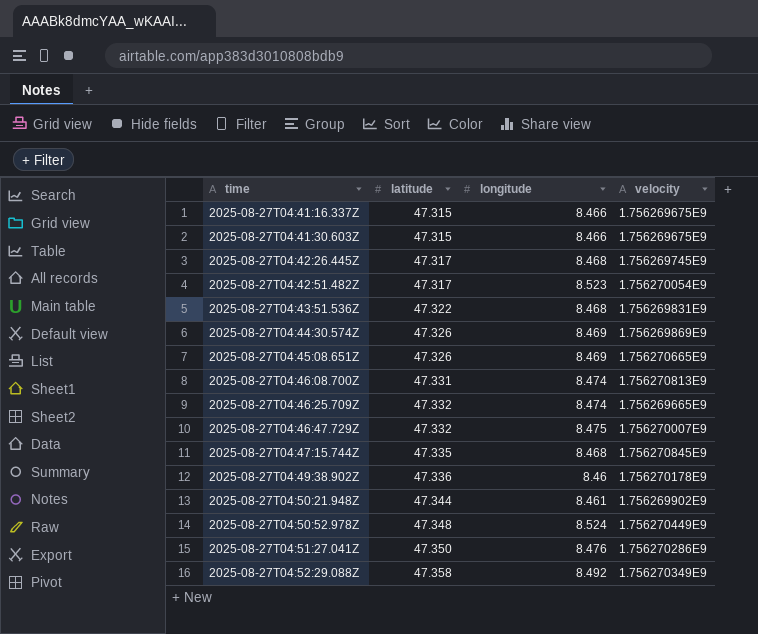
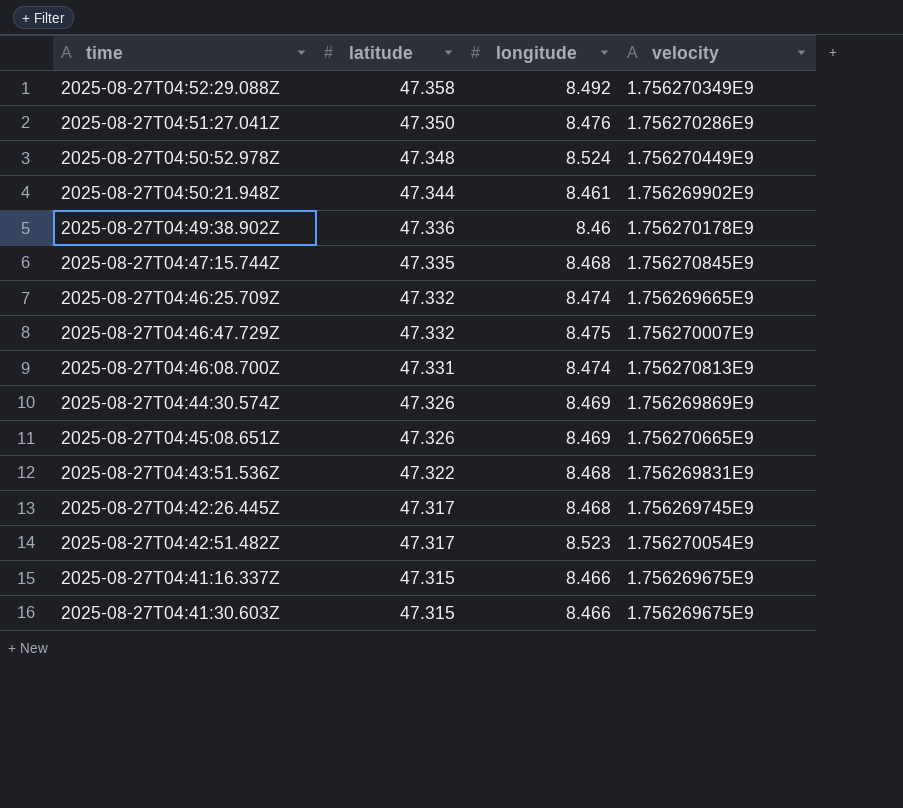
row order: time ascending -> latitude descending

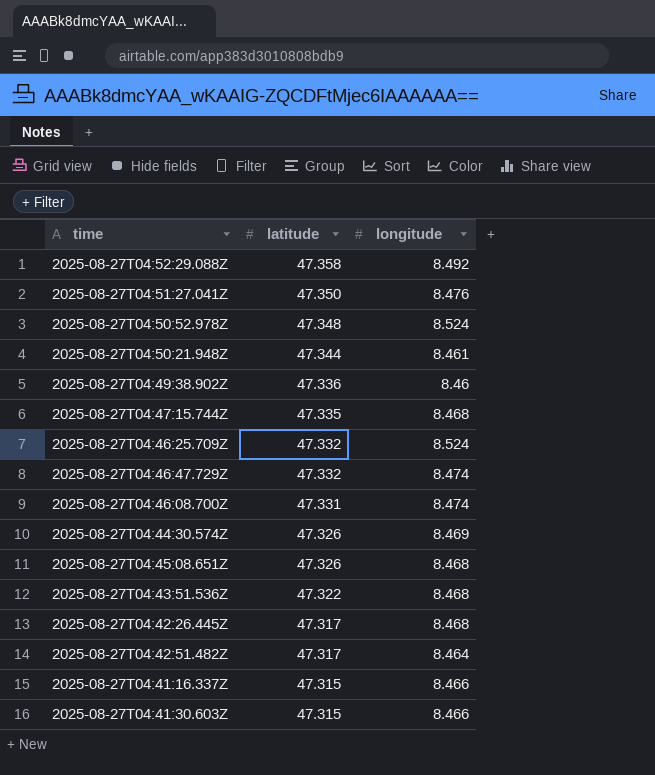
column velocity | position: 4 -> none
2025-08-27T04:46:25.709Z | longitude: 8.474 -> 8.524
2025-08-27T04:46:47.729Z | longitude: 8.475 -> 8.474
2025-08-27T04:45:08.651Z | longitude: 8.469 -> 8.468
2025-08-27T04:42:51.482Z | longitude: 8.523 -> 8.464

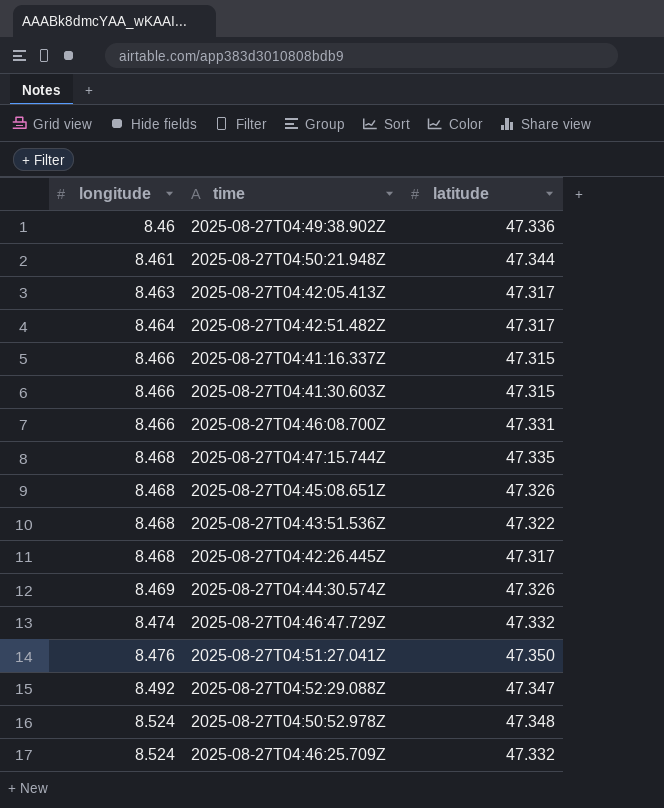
row order: latitude descending -> longitude ascending
column longitude | position: 3 -> 1
row 2025-08-27T04:42:05.413Z: none -> 8.463 | 47.317
2025-08-27T04:46:08.700Z | longitude: 8.474 -> 8.466
2025-08-27T04:52:29.088Z | latitude: 47.358 -> 47.347

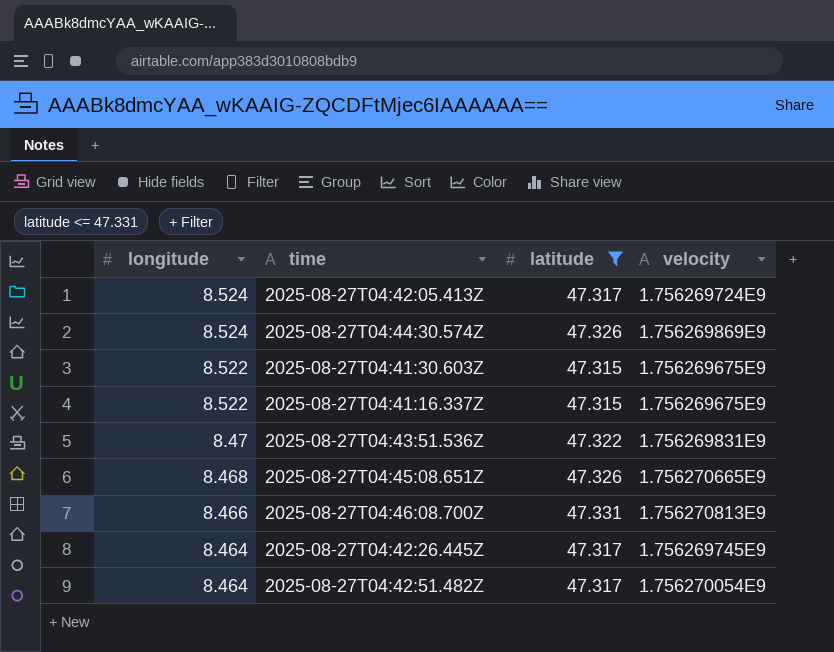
filter: none -> latitude <= 47.331
row order: longitude ascending -> longitude descending
column velocity | position: none -> 4
2025-08-27T04:42:05.413Z | longitude: 8.463 -> 8.524
2025-08-27T04:44:30.574Z | longitude: 8.469 -> 8.524
2025-08-27T04:41:30.603Z | longitude: 8.466 -> 8.522
2025-08-27T04:41:16.337Z | longitude: 8.466 -> 8.522
2025-08-27T04:43:51.536Z | longitude: 8.468 -> 8.47
2025-08-27T04:42:26.445Z | longitude: 8.468 -> 8.464

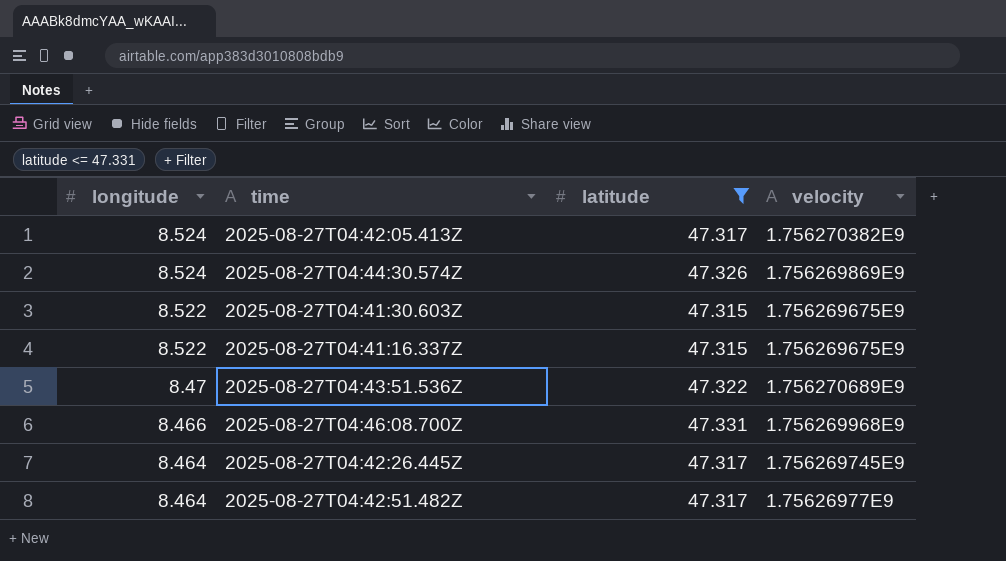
row 2025-08-27T04:45:08.651Z: 8.468 | 47.326 | 1.756270665E9 -> none
2025-08-27T04:42:05.413Z | velocity: 1.756269724E9 -> 1.756270382E9
2025-08-27T04:43:51.536Z | velocity: 1.756269831E9 -> 1.756270689E9
2025-08-27T04:46:08.700Z | velocity: 1.756270813E9 -> 1.756269968E9
2025-08-27T04:42:51.482Z | velocity: 1.756270054E9 -> 1.75626977E9

